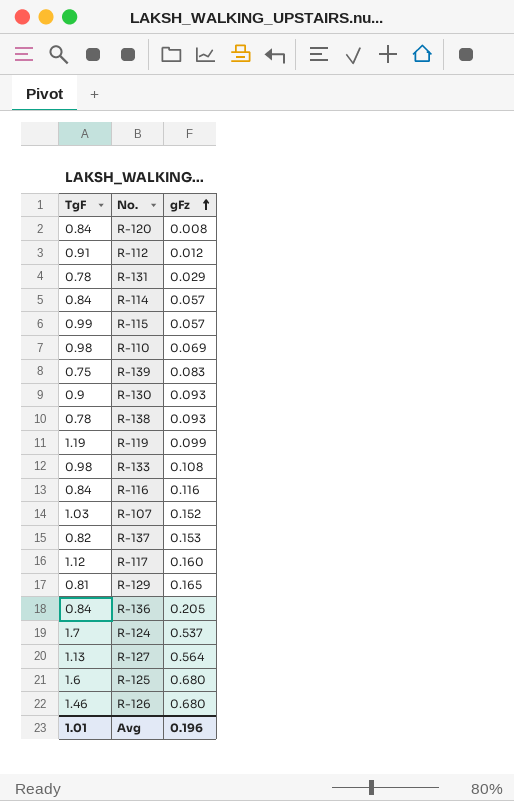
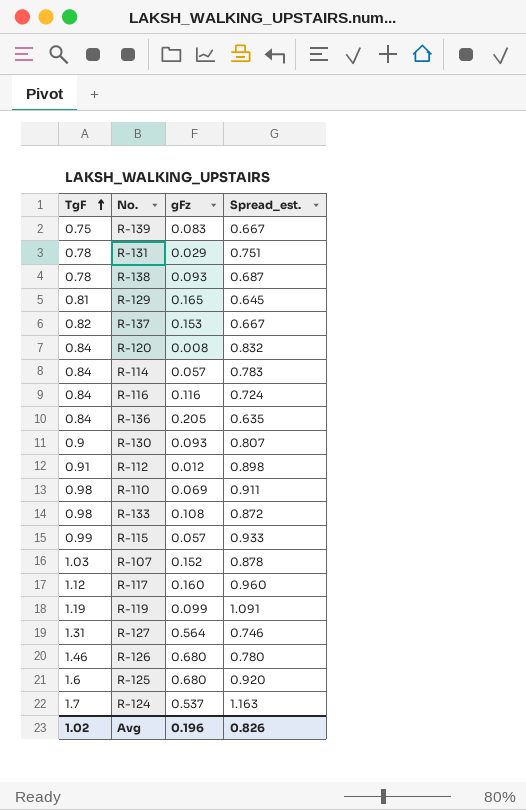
row order: gFz ascending -> TgF ascending
column Spread_est. | formula: none -> [TgF] - [gFz]
R-127 | TgF: 1.13 -> 1.31
Avg | TgF: 1.01 -> 1.02

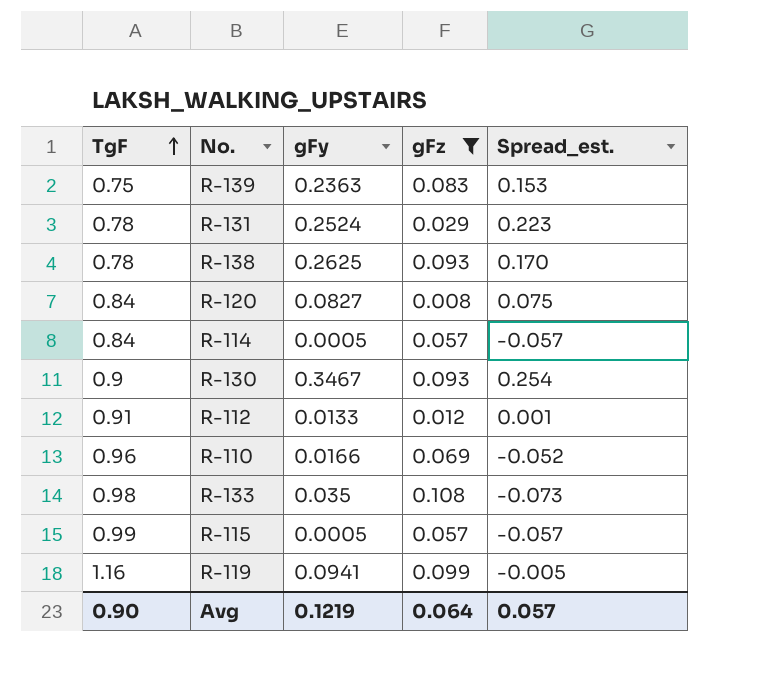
filter: none -> gFz <= 0.108
column gFy | position: none -> 3
column Spread_est. | formula: [TgF] - [gFz] -> [gFy] - [gFz]
R-110 | TgF: 0.98 -> 0.96
R-119 | TgF: 1.19 -> 1.16
Avg | TgF: 1.02 -> 0.90
Avg | gFz: 0.196 -> 0.064
Avg | Spread_est.: 0.826 -> 0.057

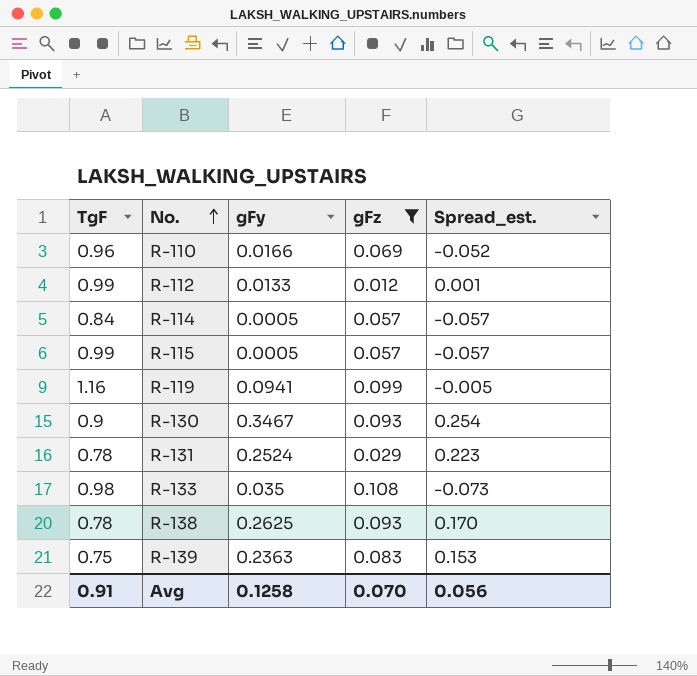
row order: TgF ascending -> No. ascending
row R-120: 0.84 | 0.0827 | 0.008 | 0.075 -> none
R-112 | TgF: 0.91 -> 0.99
Avg | TgF: 0.90 -> 0.91
Avg | gFy: 0.1219 -> 0.1258
Avg | gFz: 0.064 -> 0.070
Avg | Spread_est.: 0.057 -> 0.056

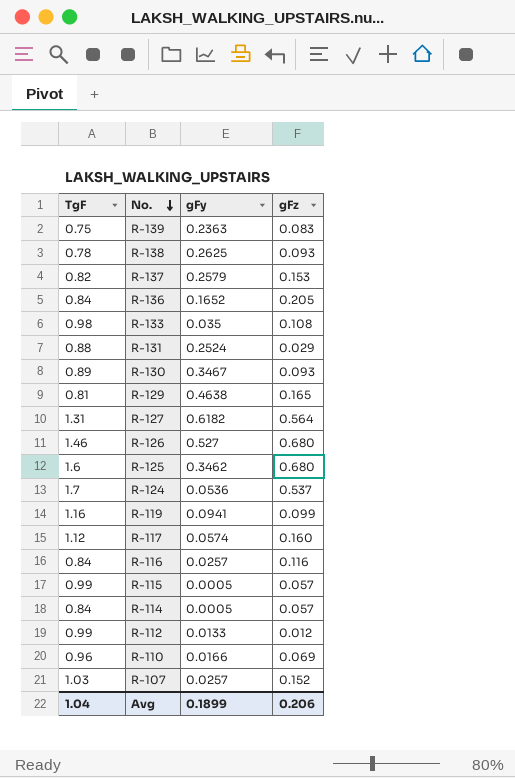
filter: gFz <= 0.108 -> none
row order: No. ascending -> No. descending
column Spread_est. | formula: [gFy] - [gFz] -> none
R-131 | TgF: 0.78 -> 0.88
R-130 | TgF: 0.9 -> 0.89
Avg | TgF: 0.91 -> 1.04
Avg | gFy: 0.1258 -> 0.1899
Avg | gFz: 0.070 -> 0.206

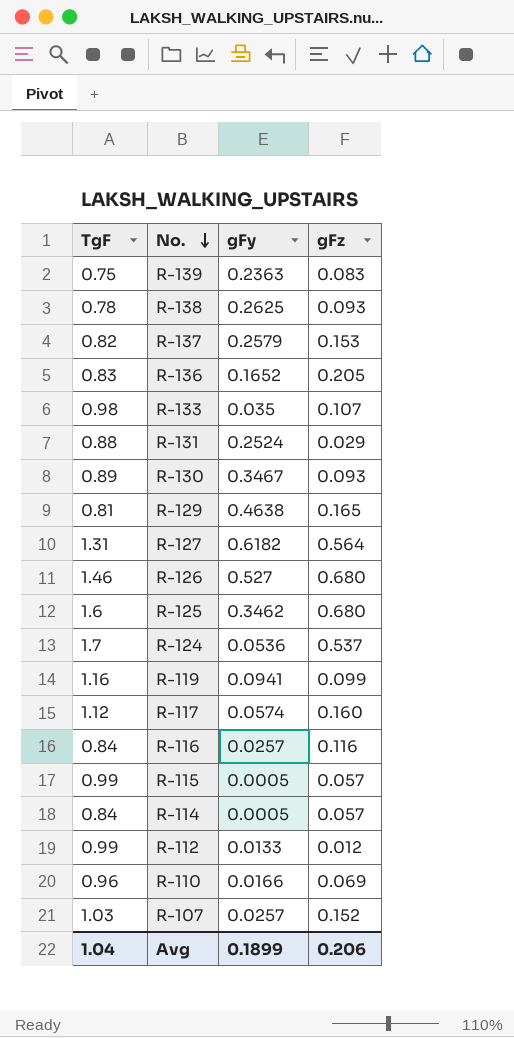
R-136 | TgF: 0.84 -> 0.83
R-133 | gFz: 0.108 -> 0.107

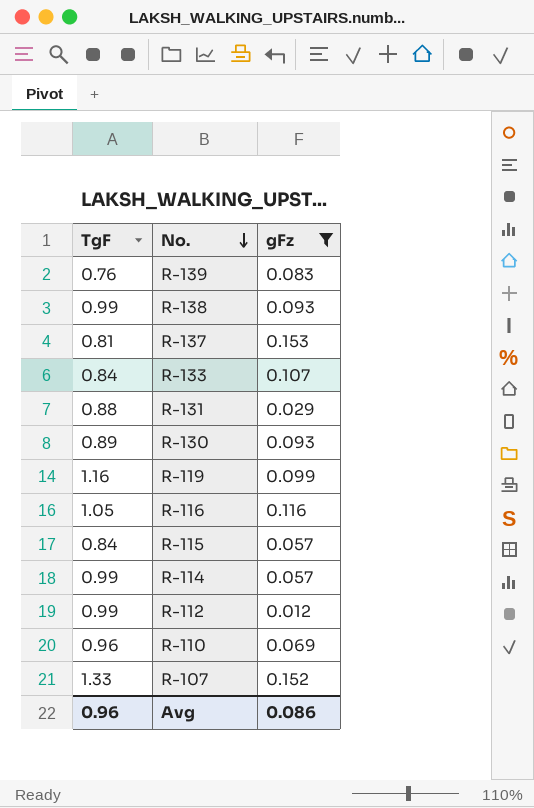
filter: none -> gFz <= 0.153
column gFy | position: 3 -> none
R-139 | TgF: 0.75 -> 0.76
R-138 | TgF: 0.78 -> 0.99
R-137 | TgF: 0.82 -> 0.81
R-133 | TgF: 0.98 -> 0.84
R-116 | TgF: 0.84 -> 1.05
R-115 | TgF: 0.99 -> 0.84
R-114 | TgF: 0.84 -> 0.99
R-107 | TgF: 1.03 -> 1.33
Avg | TgF: 1.04 -> 0.96
Avg | gFz: 0.206 -> 0.086

